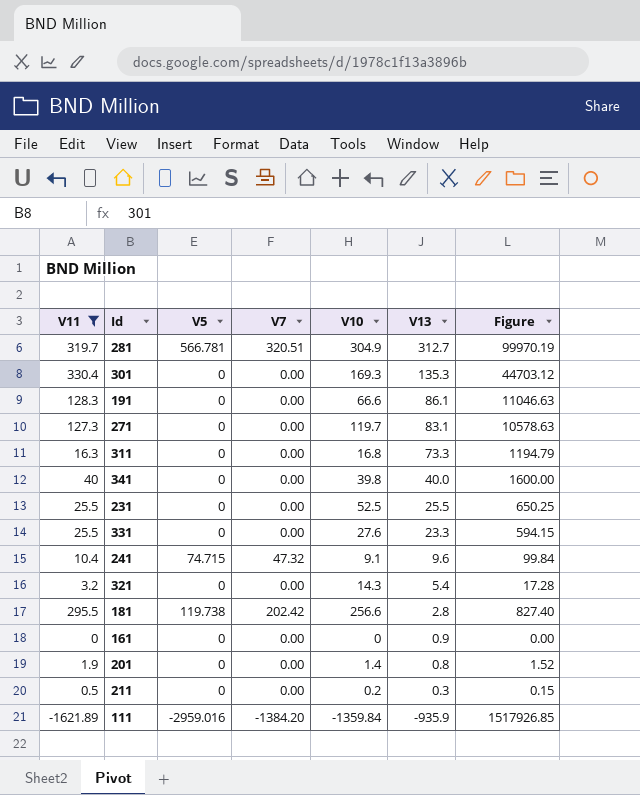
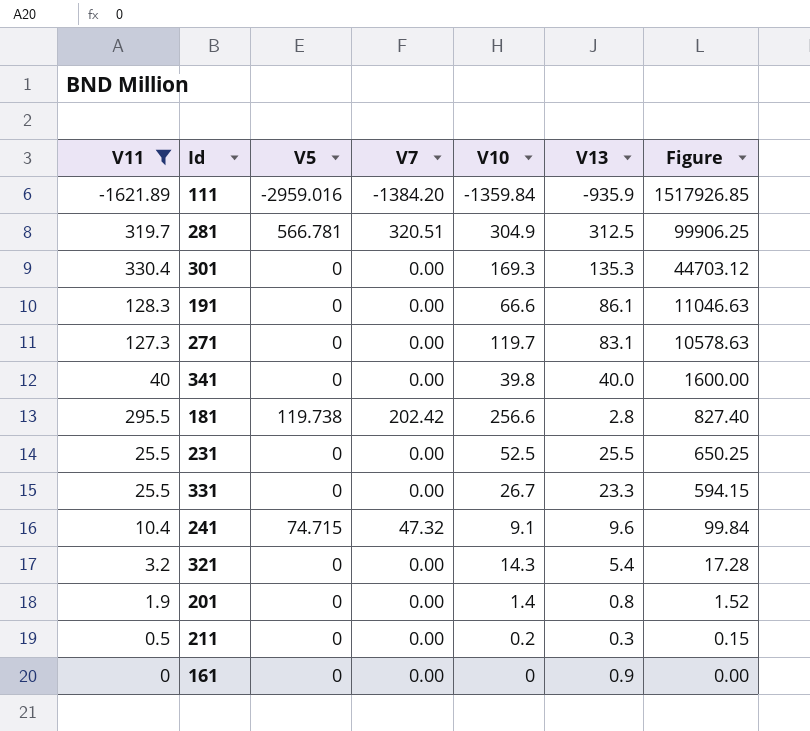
row order: V13 descending -> Figure descending
row 311: 16.3 | 0 | 0.00 | 16.8 | 73.3 | 1194.79 -> none
281 | V13: 312.7 -> 312.5
281 | Figure: 99970.19 -> 99906.25
331 | V10: 27.6 -> 26.7

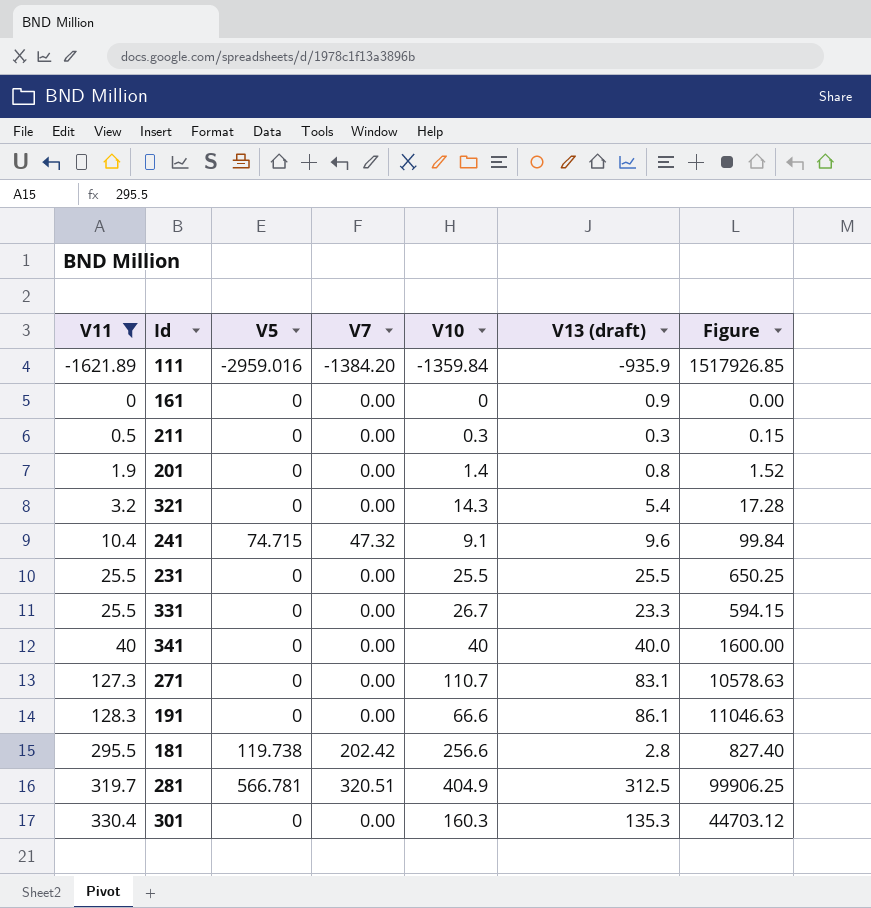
row order: Figure descending -> V11 ascending
column name: V13 -> V13 (draft)
211 | V10: 0.2 -> 0.3
231 | V10: 52.5 -> 25.5
341 | V10: 39.8 -> 40
271 | V10: 119.7 -> 110.7
281 | V10: 304.9 -> 404.9
301 | V10: 169.3 -> 160.3

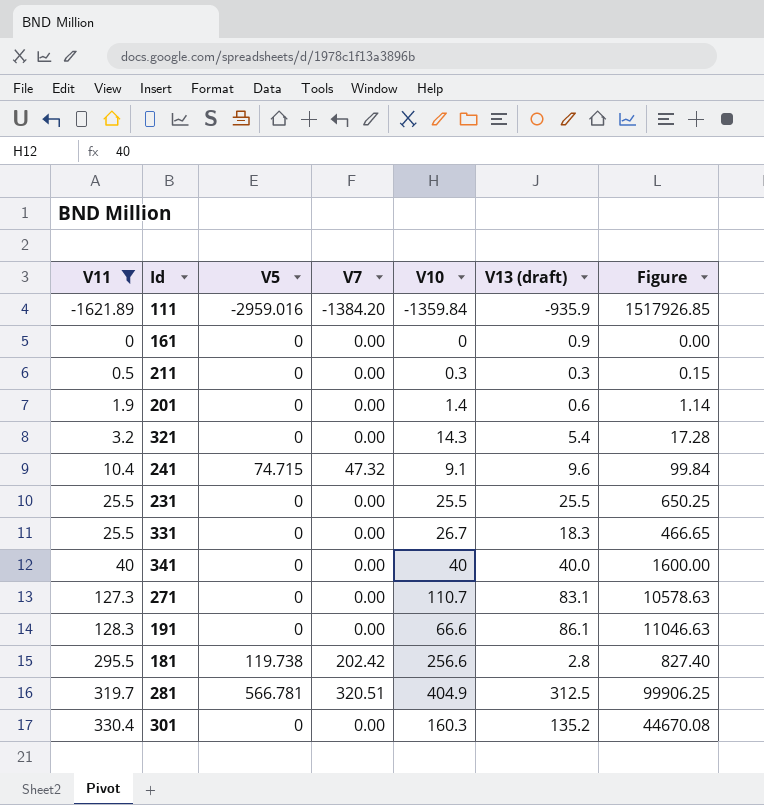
201 | V13 (draft): 0.8 -> 0.6
201 | Figure: 1.52 -> 1.14
331 | V13 (draft): 23.3 -> 18.3
331 | Figure: 594.15 -> 466.65
301 | V13 (draft): 135.3 -> 135.2
301 | Figure: 44703.12 -> 44670.08

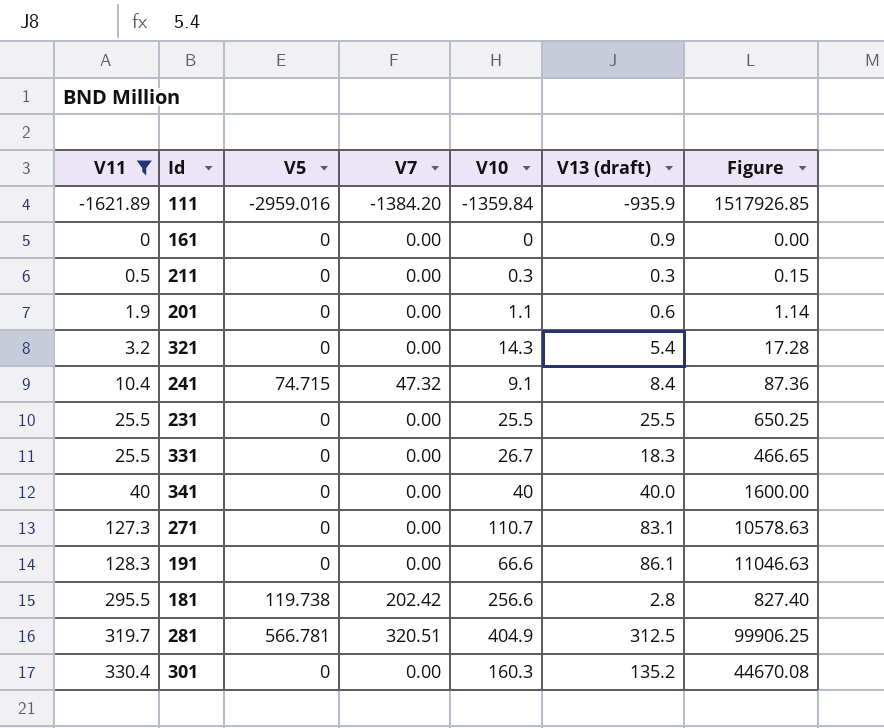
201 | V10: 1.4 -> 1.1
241 | V13 (draft): 9.6 -> 8.4
241 | Figure: 99.84 -> 87.36

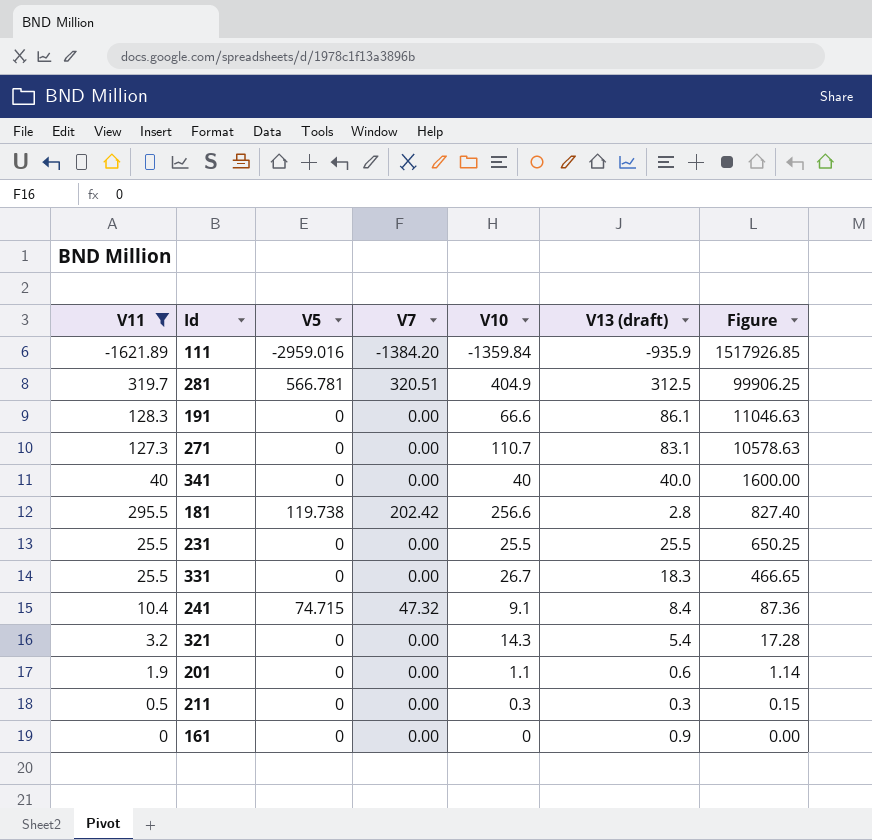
row order: V11 ascending -> Figure descending
row 301: 330.4 | 0 | 0.00 | 160.3 | 135.2 | 44670.08 -> none

